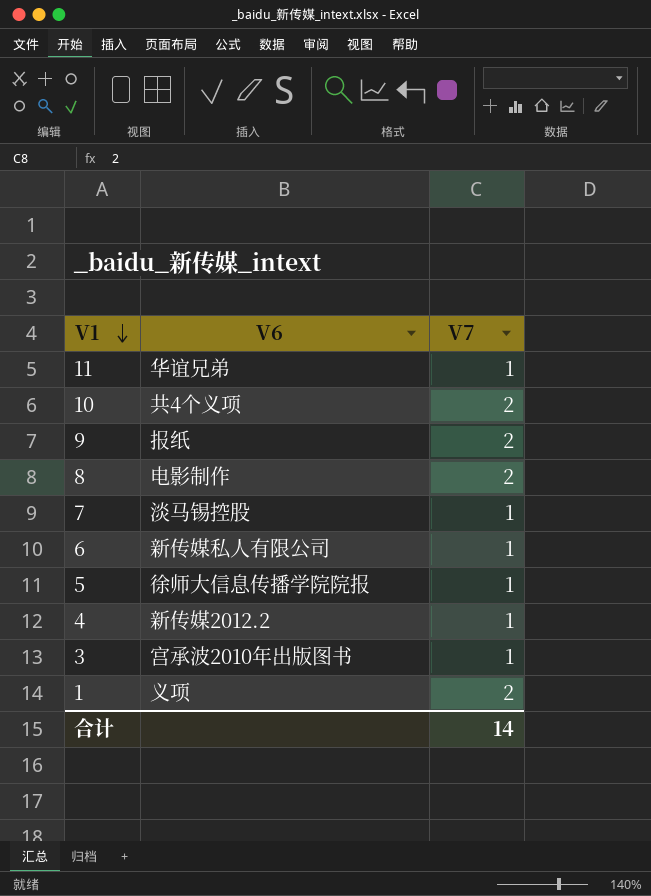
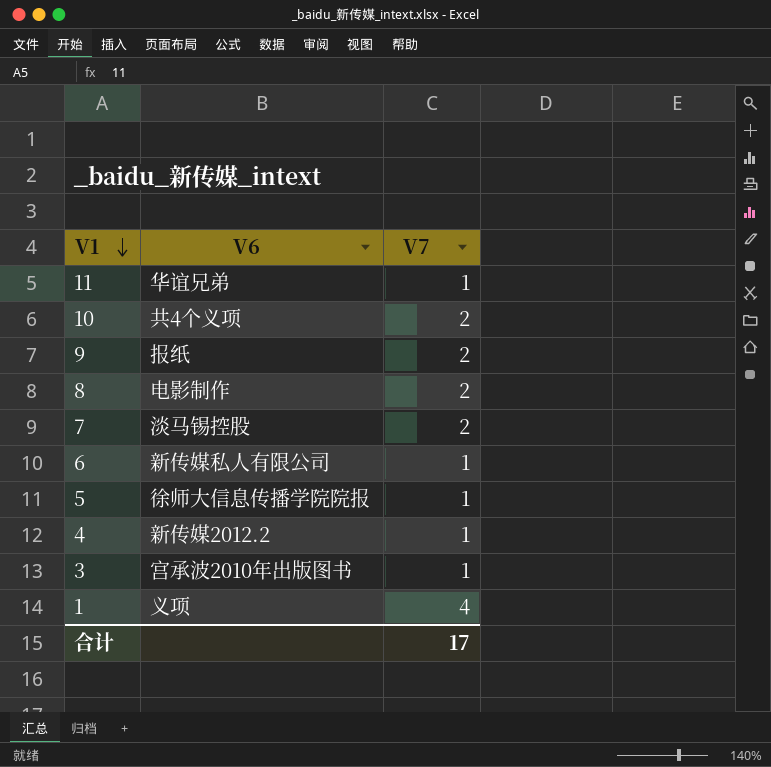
7 | V7: 1 -> 2
1 | V7: 2 -> 4
合计 | V7: 14 -> 17

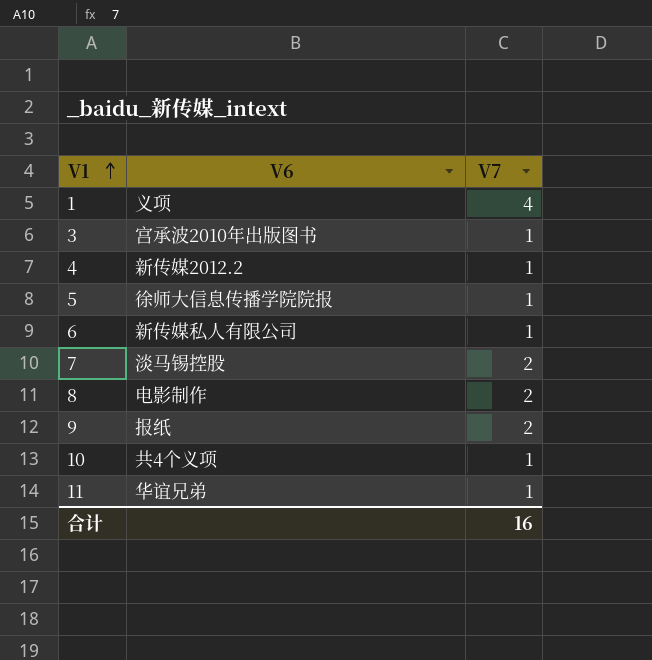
row order: V1 descending -> V1 ascending
10 | V7: 2 -> 1
合计 | V7: 17 -> 16

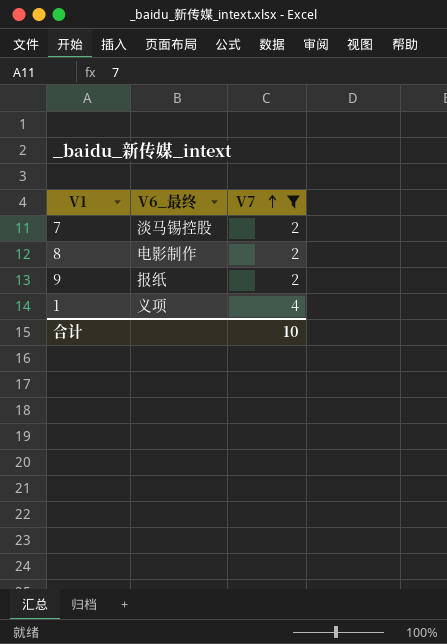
filter: none -> V7 != 1
row order: V1 ascending -> V7 ascending
column name: V6 -> V6_最终
合计 | V7: 16 -> 10

